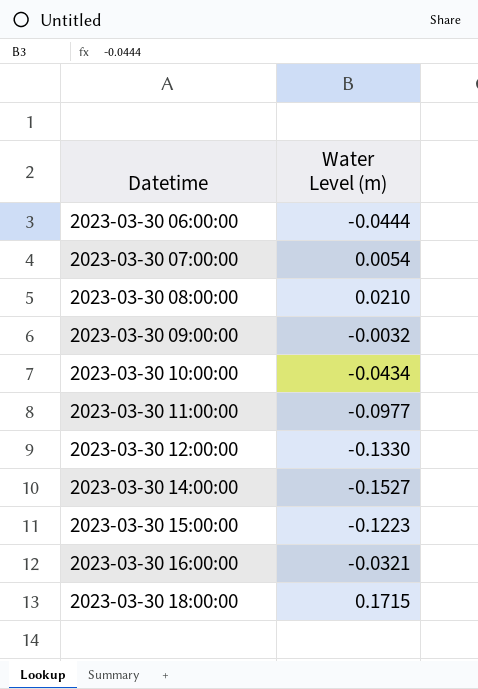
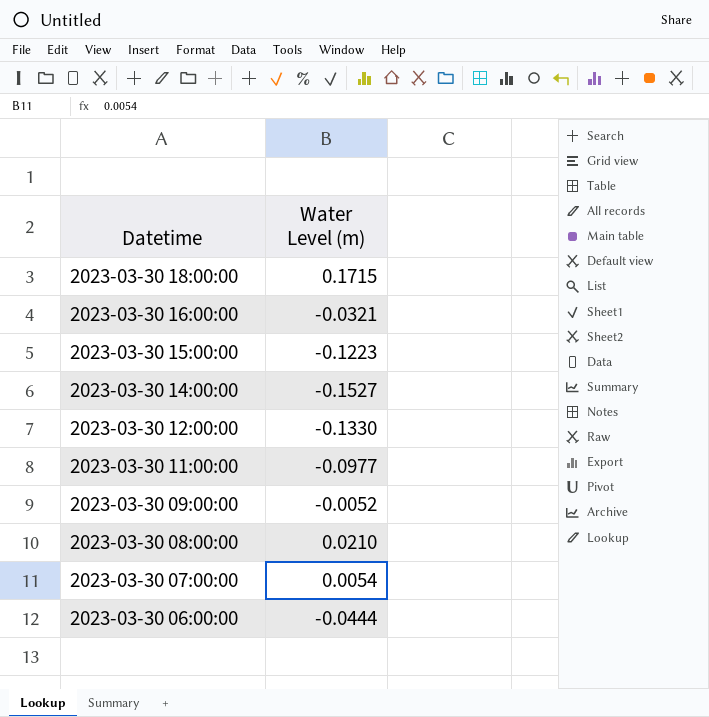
row order: Datetime ascending -> Datetime descending
row 2023-03-30 10:00:00: -0.0434 -> none
2023-03-30 09:00:00 | Water Level (m): -0.0032 -> -0.0052

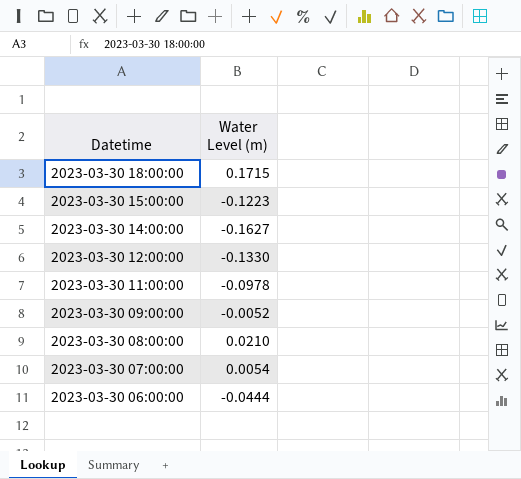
row 2023-03-30 16:00:00: -0.0321 -> none
2023-03-30 14:00:00 | Water Level (m): -0.1527 -> -0.1627
2023-03-30 11:00:00 | Water Level (m): -0.0977 -> -0.0978

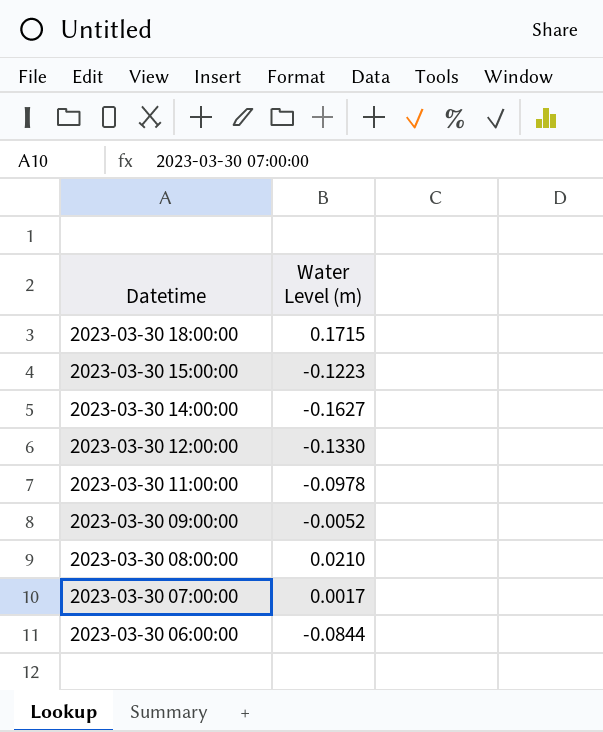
2023-03-30 07:00:00 | Water Level (m): 0.0054 -> 0.0017
2023-03-30 06:00:00 | Water Level (m): -0.0444 -> -0.0844

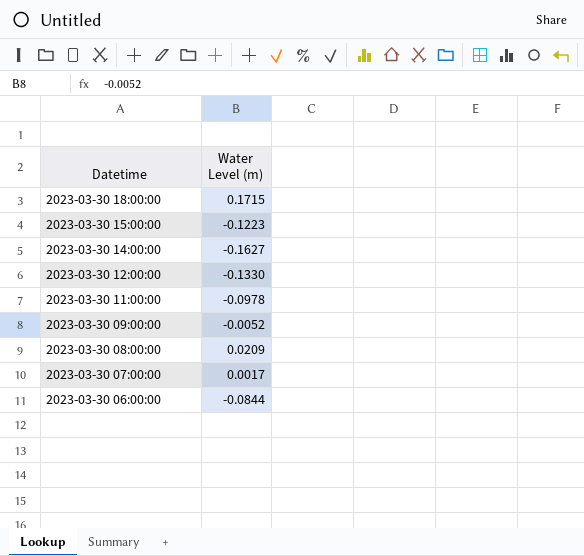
2023-03-30 08:00:00 | Water Level (m): 0.0210 -> 0.0209

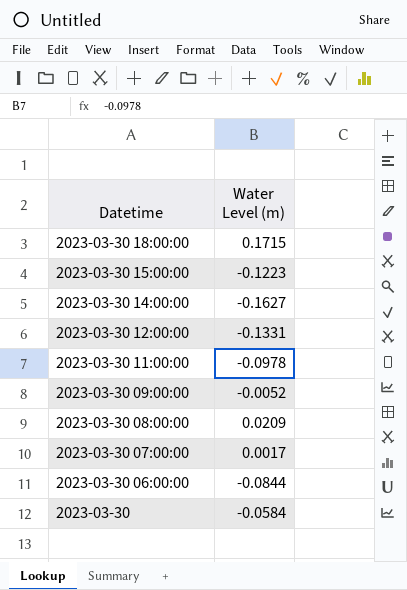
2023-03-30 12:00:00 | Water Level (m): -0.1330 -> -0.1331
row 2023-03-30: none -> -0.0584

